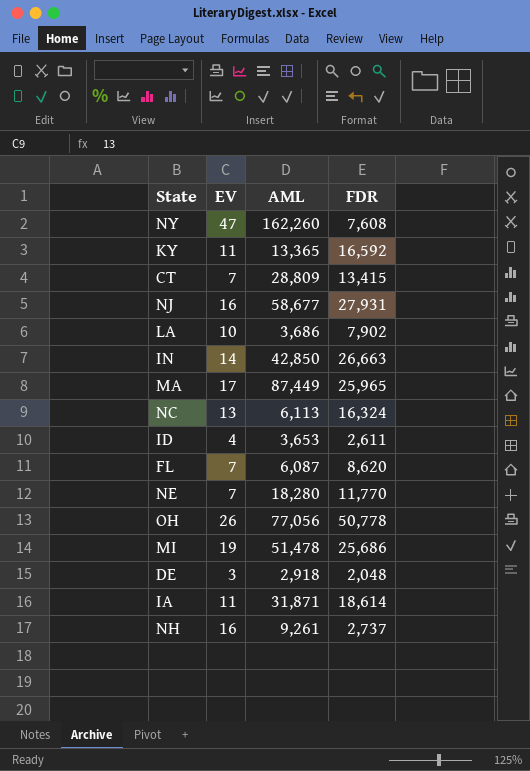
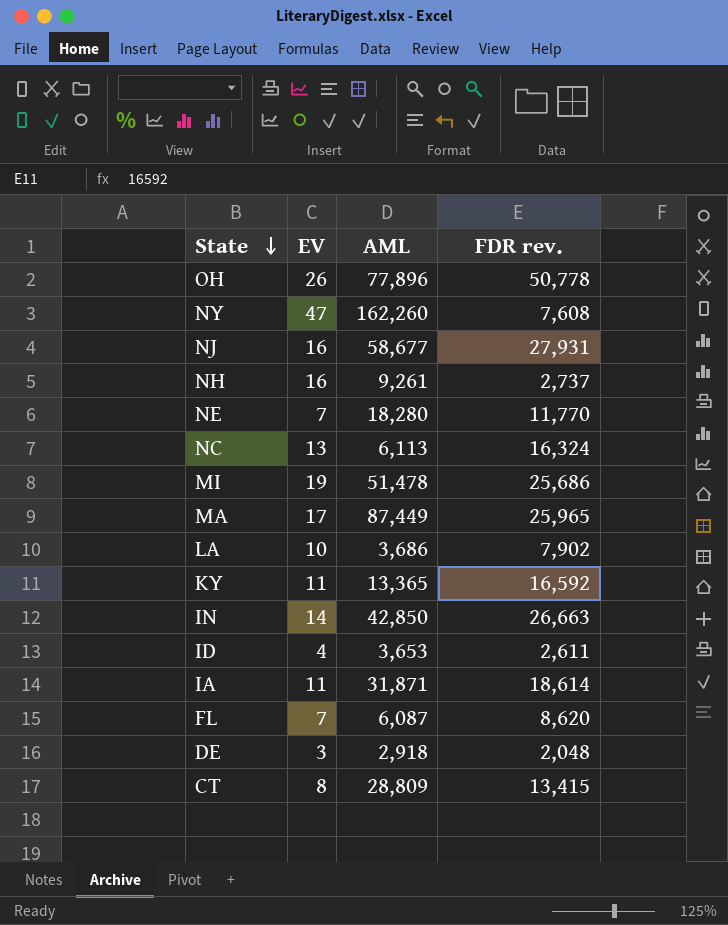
row order: none -> State descending
column name: FDR -> FDR rev.
OH | AML: 77,056 -> 77,896
CT | EV: 7 -> 8

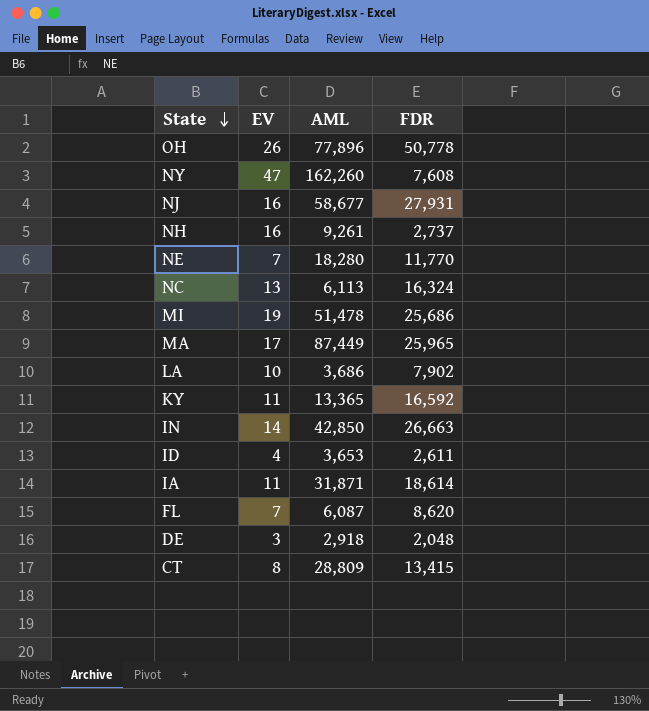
column name: FDR rev. -> FDR

